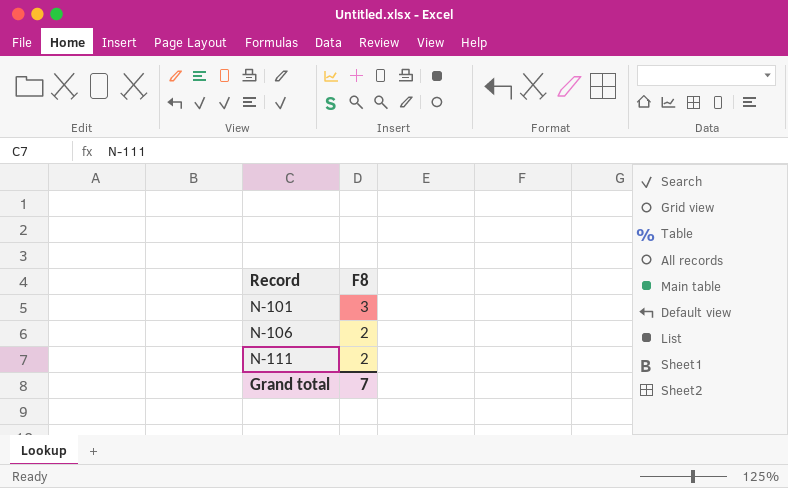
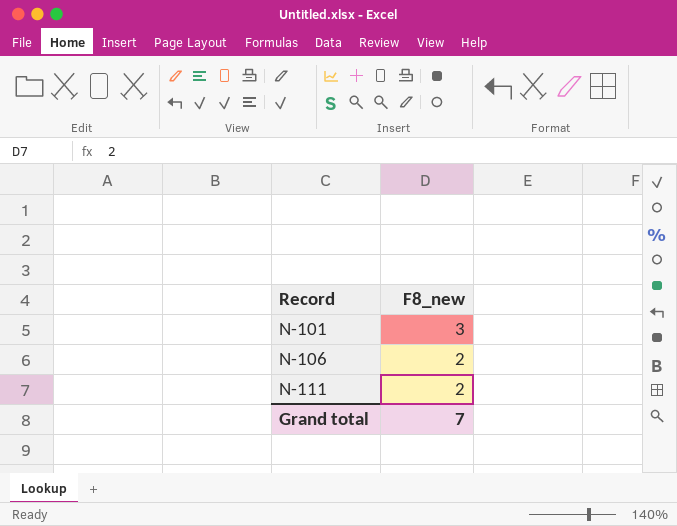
column name: F8 -> F8_new

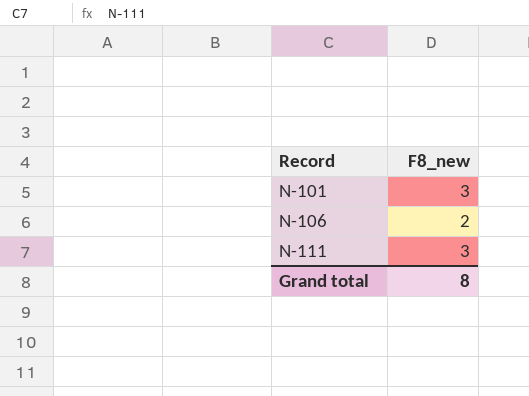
N-111 | F8_new: 2 -> 3
Grand total | F8_new: 7 -> 8

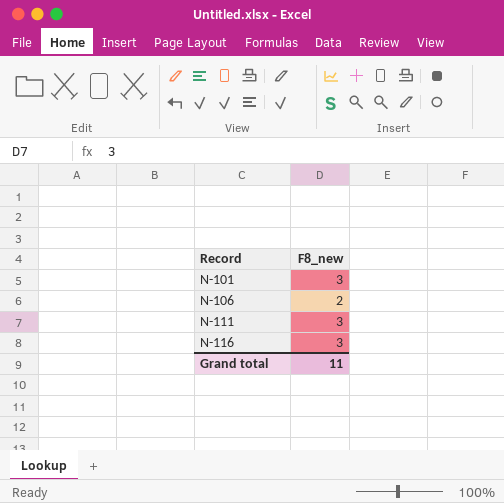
row N-116: none -> 3
Grand total | F8_new: 8 -> 11

